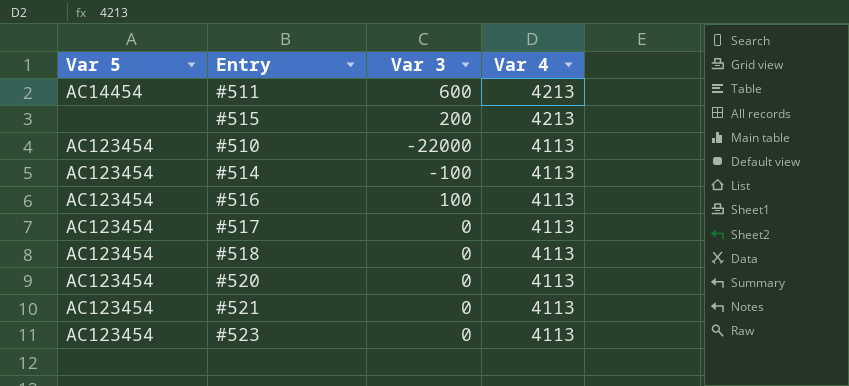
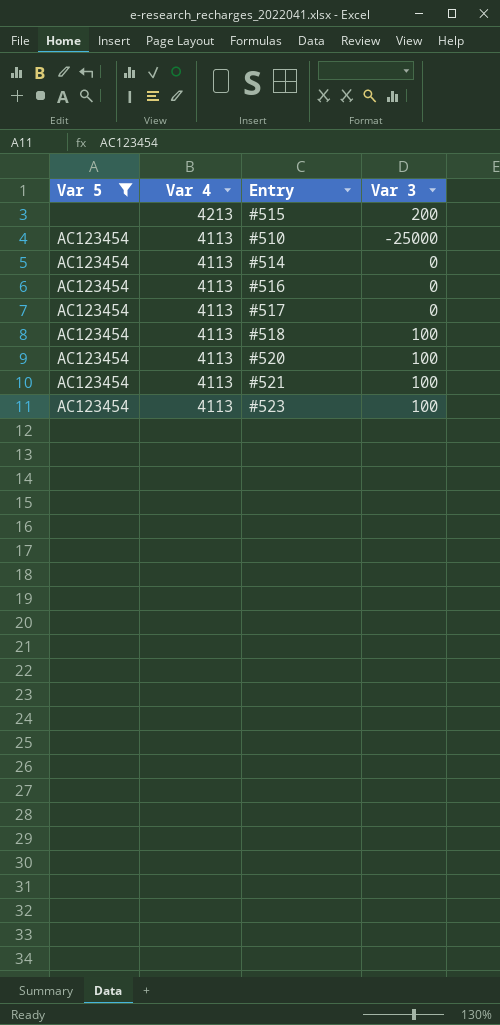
filter: none -> Var 5 != AC14454
column Var 4 | position: 4 -> 2
#510 | Var 3: -22000 -> -25000
#514 | Var 3: -100 -> 0
#516 | Var 3: 100 -> 0
#518 | Var 3: 0 -> 100
#520 | Var 3: 0 -> 100
#521 | Var 3: 0 -> 100
#523 | Var 3: 0 -> 100

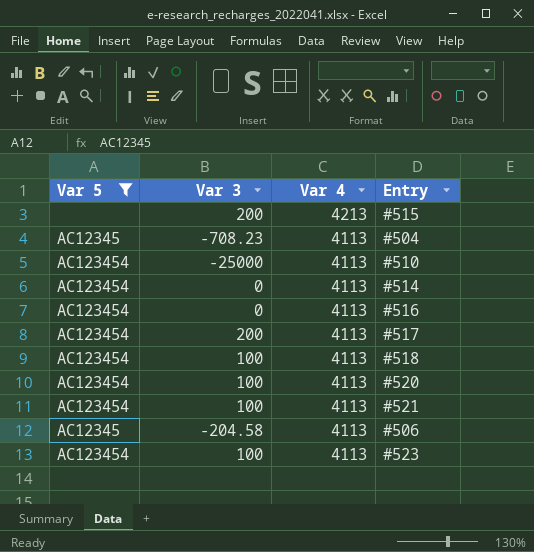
column Var 3 | position: 4 -> 2
row #504: none -> AC12345 | -708.23 | 4113
#517 | Var 3: 0 -> 200
row #506: none -> AC12345 | -204.58 | 4113

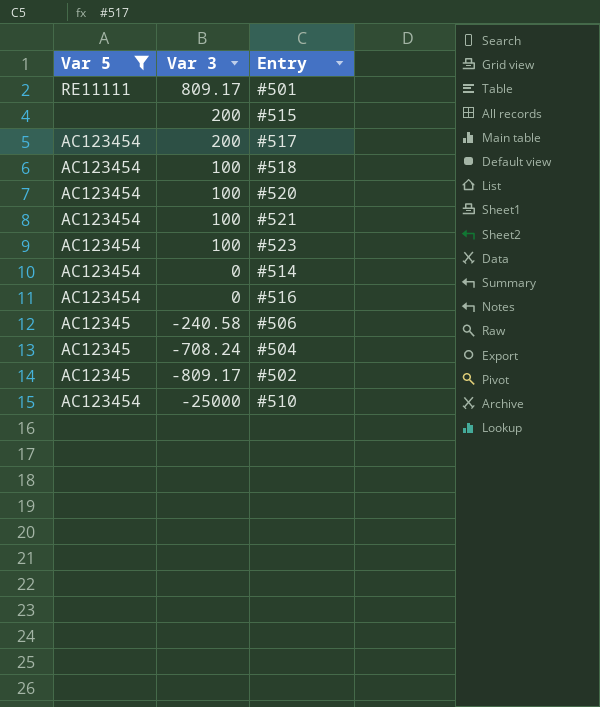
row order: Var 4 descending -> Var 3 descending
column Var 4 | position: 3 -> none
row #501: none -> RE11111 | 809.17
#506 | Var 3: -204.58 -> -240.58
#504 | Var 3: -708.23 -> -708.24
row #502: none -> AC12345 | -809.17

